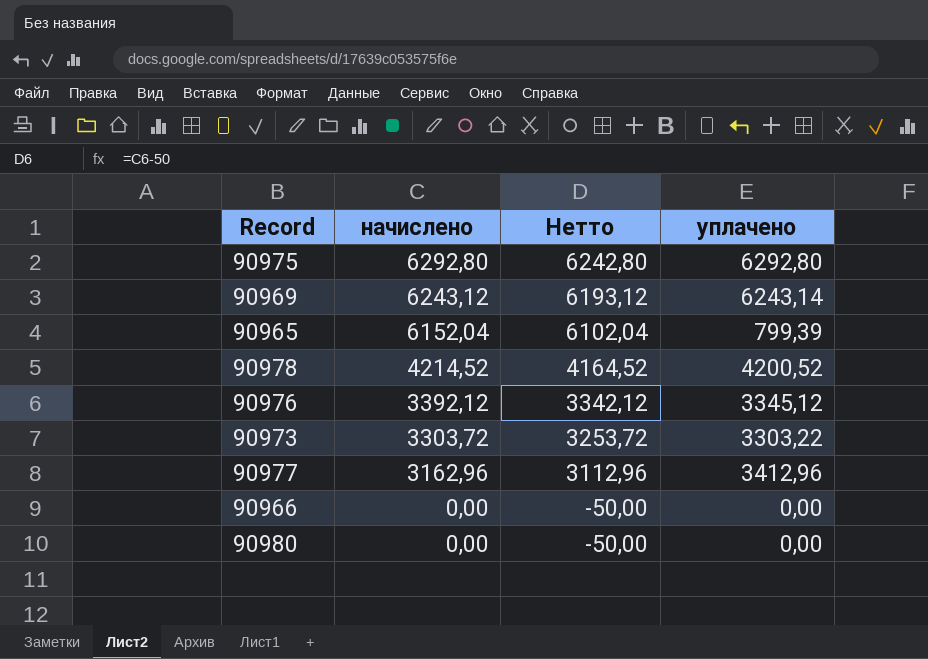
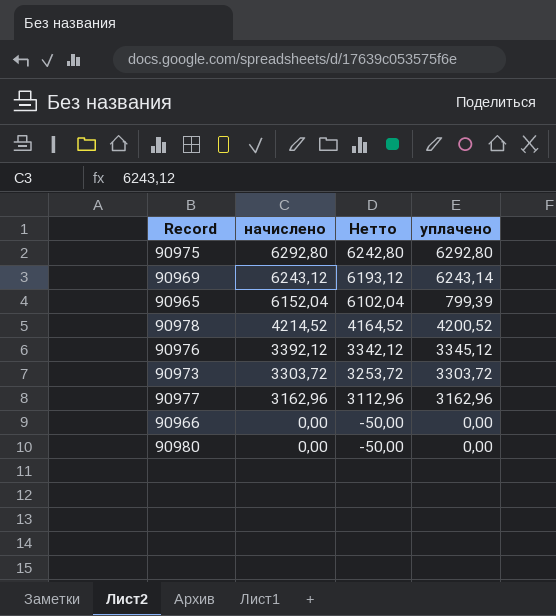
90973 | уплачено: 3303,22 -> 3303,72
90977 | уплачено: 3412,96 -> 3162,96

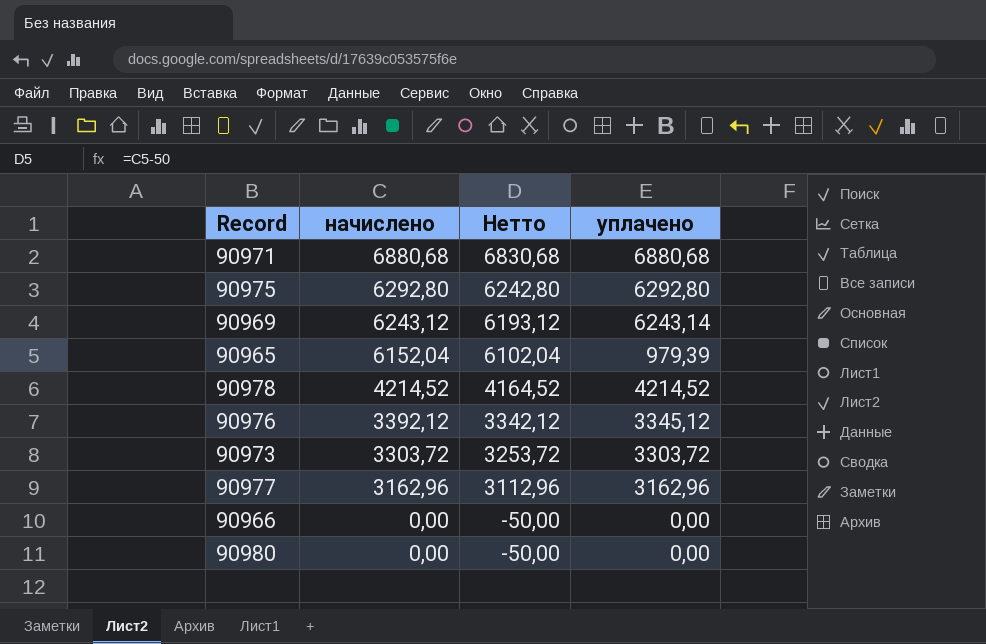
row 90971: none -> 6880,68 | 6830,68 | 6880,68
90965 | уплачено: 799,39 -> 979,39
90978 | уплачено: 4200,52 -> 4214,52

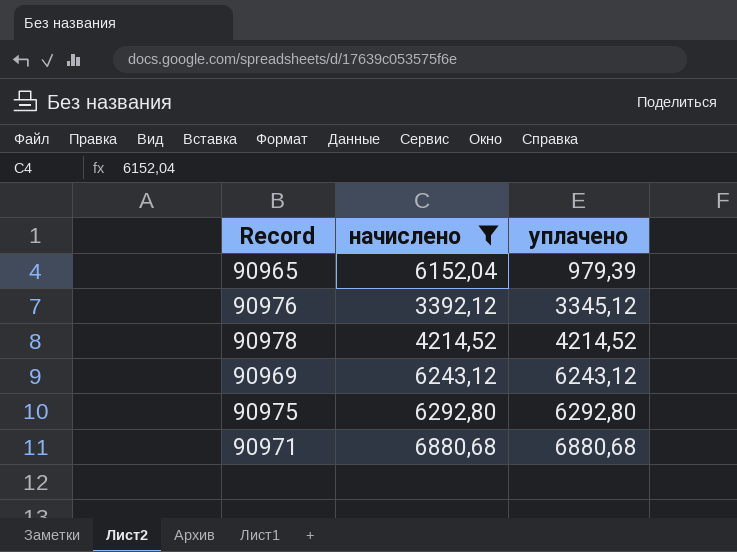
filter: none -> начислено >= 3392,12
row order: начислено descending -> уплачено ascending
column Нетто | formula: [начислено] - 50 -> none
90969 | уплачено: 6243,14 -> 6243,12

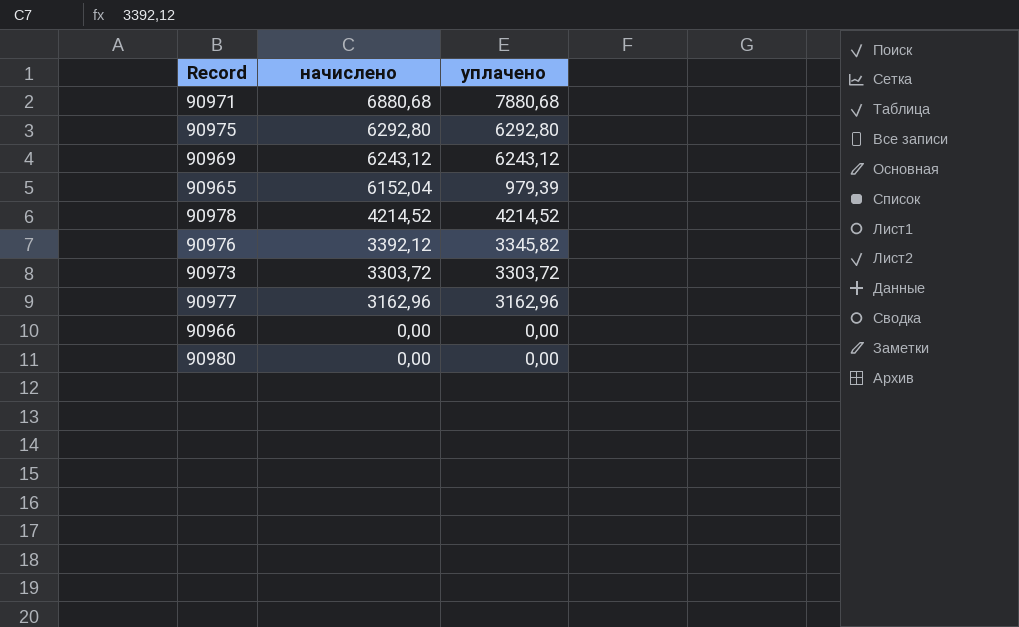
filter: начислено >= 3392,12 -> none
row order: уплачено ascending -> начислено descending
90971 | уплачено: 6880,68 -> 7880,68
90976 | уплачено: 3345,12 -> 3345,82

